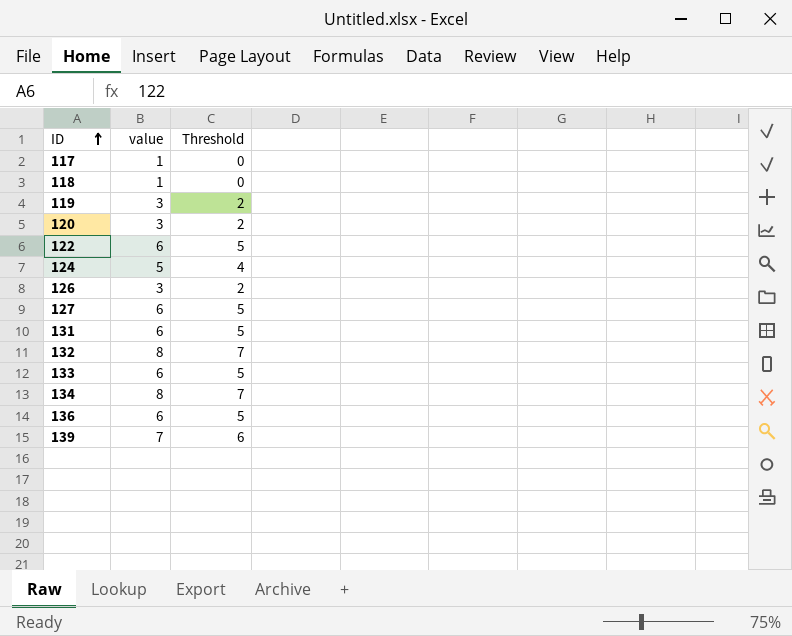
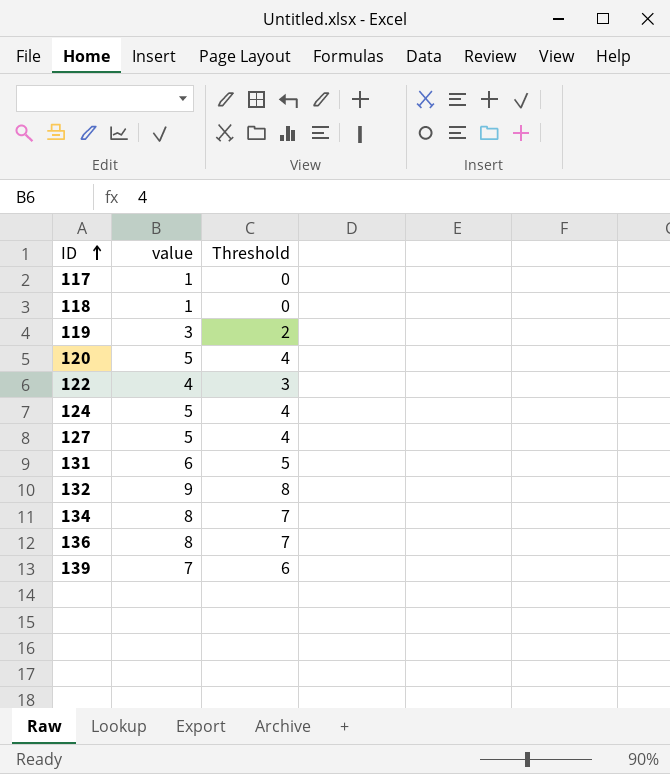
row 126: 3 | 2 -> none
row 133: 6 | 5 -> none
120 | value: 3 -> 5
120 | Threshold: 2 -> 4
122 | value: 6 -> 4
122 | Threshold: 5 -> 3
127 | value: 6 -> 5
127 | Threshold: 5 -> 4
132 | value: 8 -> 9
132 | Threshold: 7 -> 8
136 | value: 6 -> 8
136 | Threshold: 5 -> 7

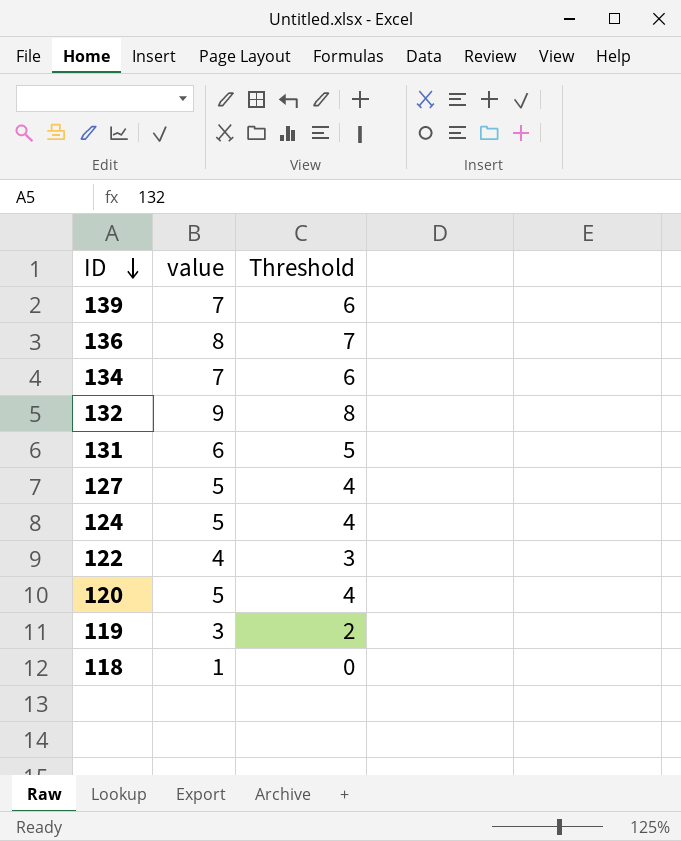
row order: ID ascending -> ID descending
row 117: 1 | 0 -> none
134 | value: 8 -> 7
134 | Threshold: 7 -> 6

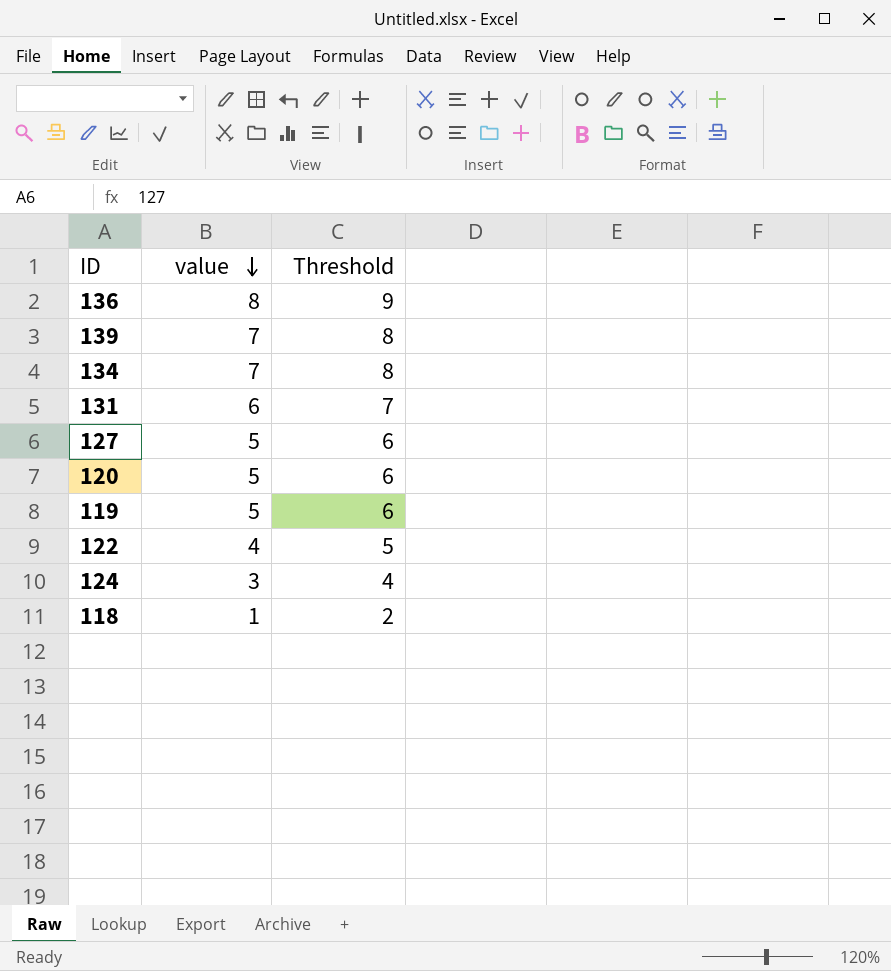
row order: ID descending -> value descending
column Threshold | formula: [value] - 1 -> [value] + 1
row 132: 9 | 8 -> none
119 | value: 3 -> 5
124 | value: 5 -> 3

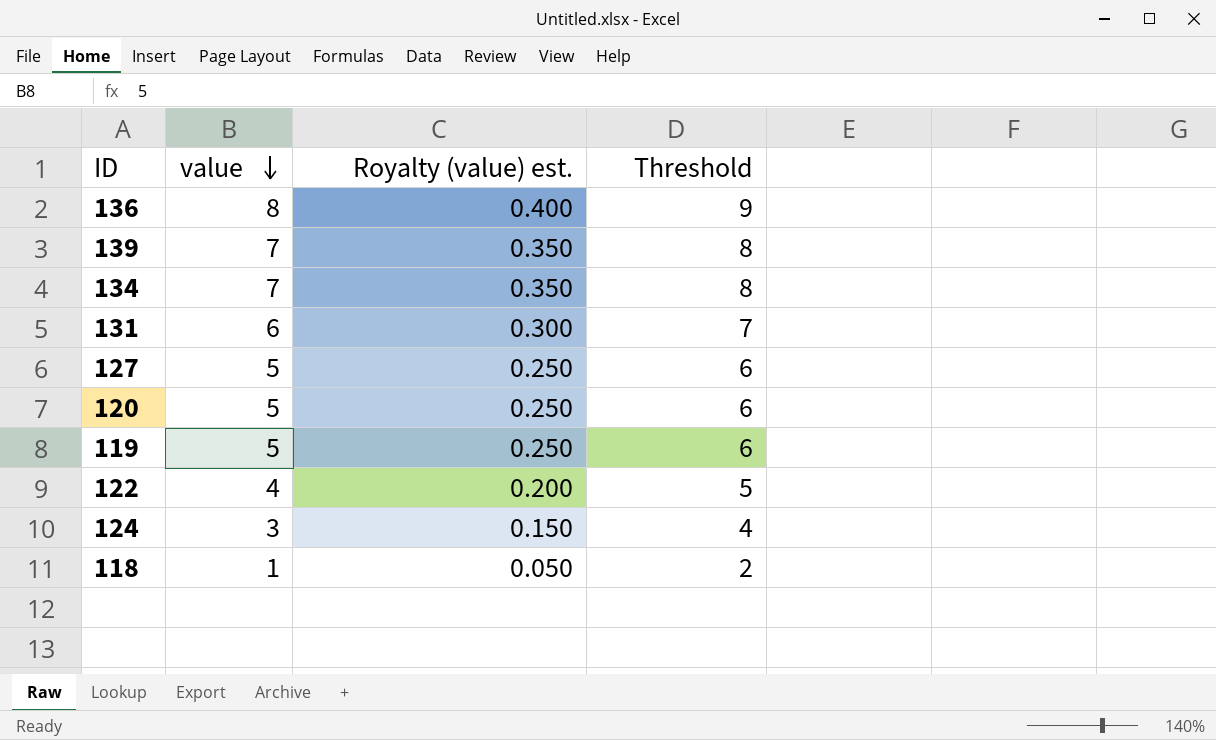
column Royalty (value) est. | formula: none -> [value] * 0.05

